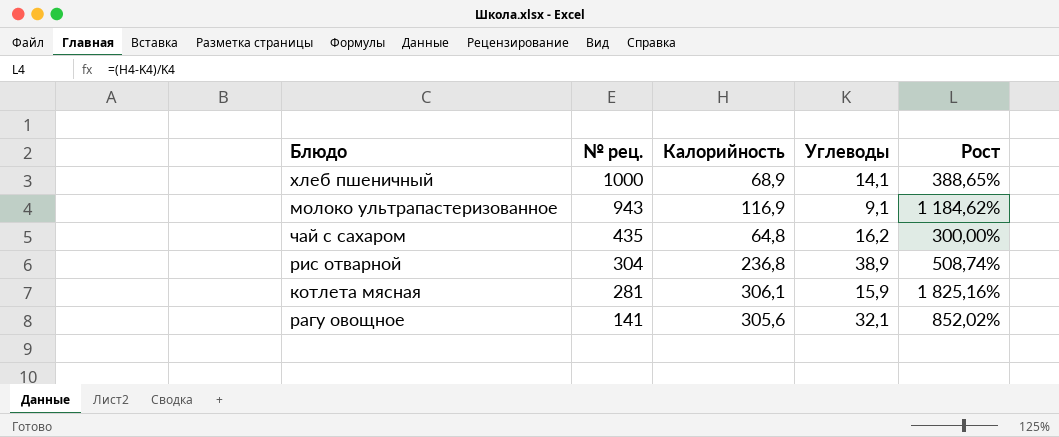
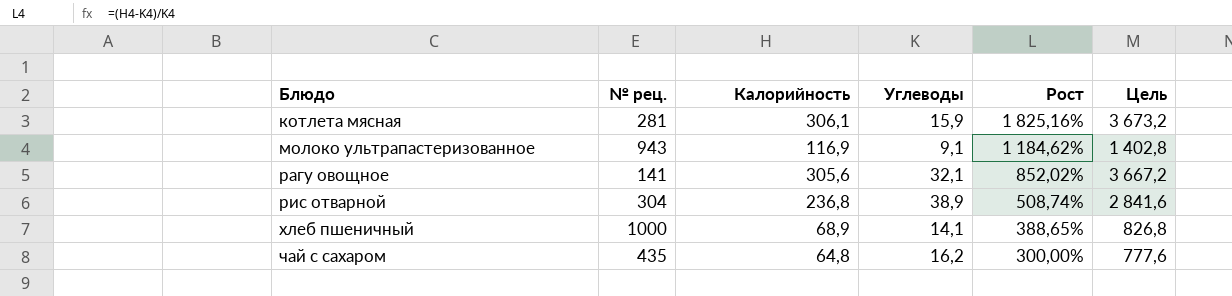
row order: № рец. descending -> Блюдо ascending
column Цель | formula: none -> [Калорийность] * 12

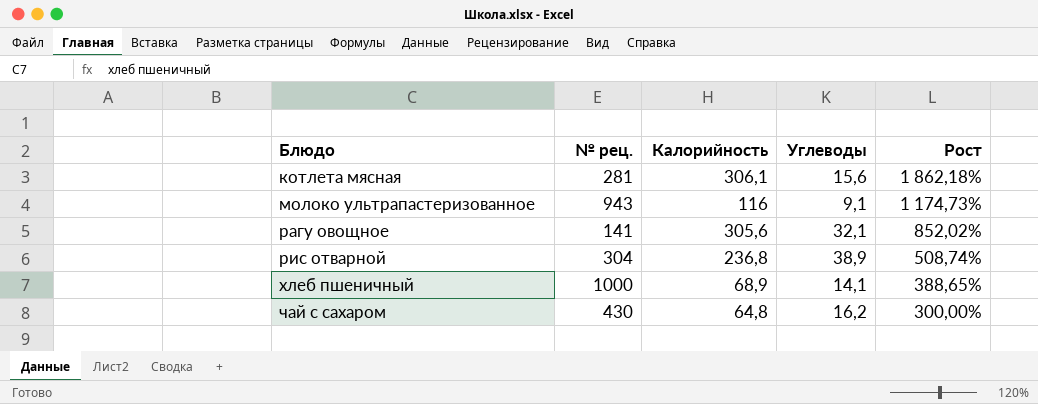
column Цель | formula: [Калорийность] * 12 -> none
котлета мясная | Углеводы: 15,9 -> 15,6
котлета мясная | Рост: 1 825,16% -> 1 862,18%
молоко ультрапастеризованное | Калорийность: 116,9 -> 116
молоко ультрапастеризованное | Рост: 1 184,62% -> 1 174,73%
чай с сахаром | № рец.: 435 -> 430

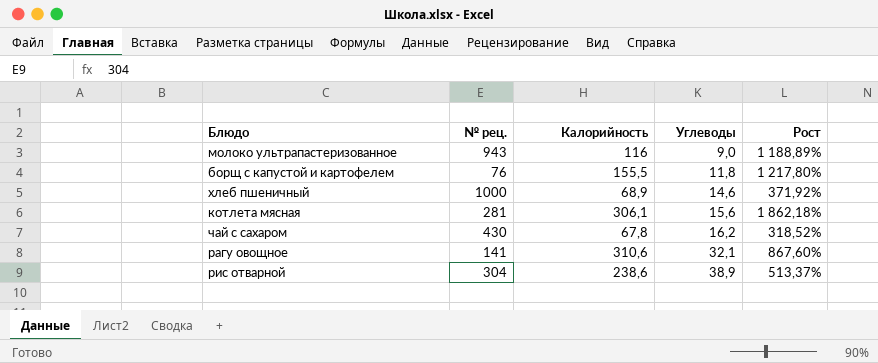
row order: Блюдо ascending -> Углеводы ascending
молоко ультрапастеризованное | Углеводы: 9,1 -> 9,0
молоко ультрапастеризованное | Рост: 1 174,73% -> 1 188,89%
row борщ с капустой и картофелем: none -> 76 | 155,5 | 11,8 | 1 217,80%
хлеб пшеничный | Углеводы: 14,1 -> 14,6
хлеб пшеничный | Рост: 388,65% -> 371,92%
чай с сахаром | Калорийность: 64,8 -> 67,8
чай с сахаром | Рост: 300,00% -> 318,52%
рагу овощное | Калорийность: 305,6 -> 310,6
рагу овощное | Рост: 852,02% -> 867,60%
рис отварной | Калорийность: 236,8 -> 238,6
рис отварной | Рост: 508,74% -> 513,37%

